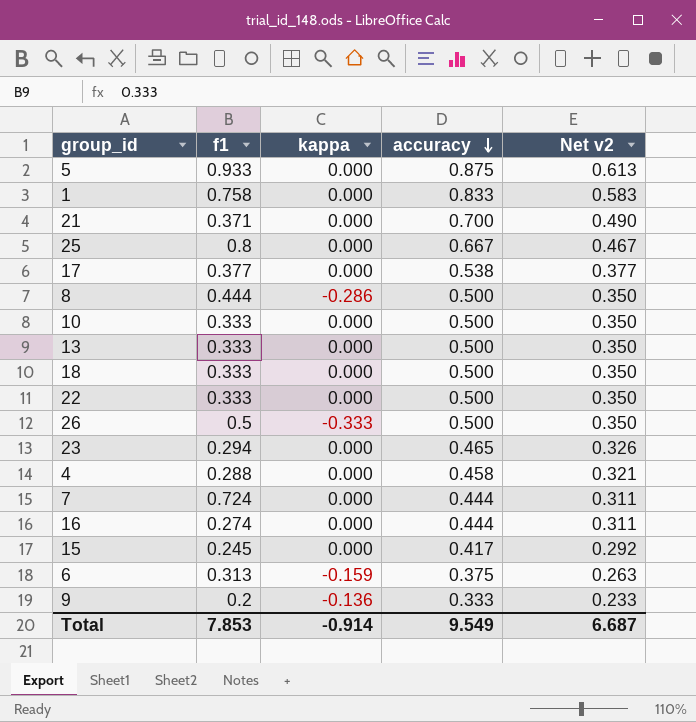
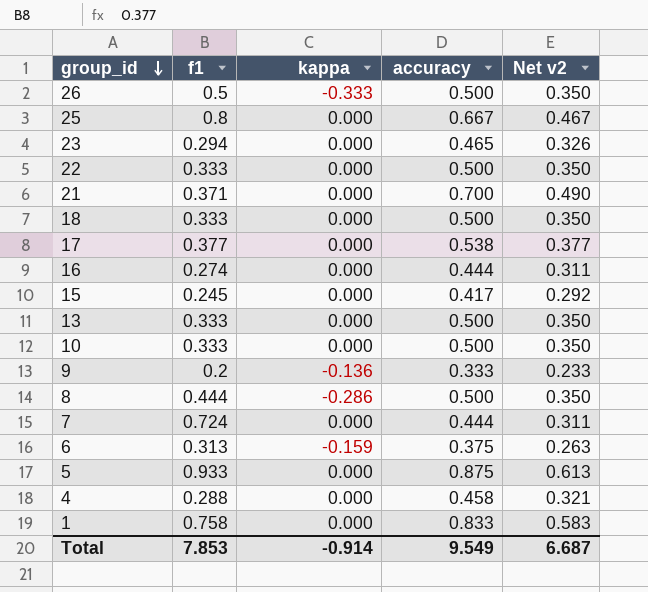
row order: accuracy descending -> group_id descending

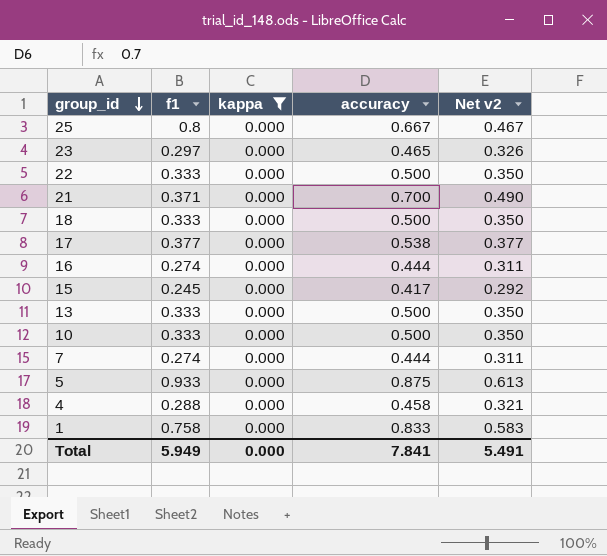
filter: none -> kappa = 0.000
23 | f1: 0.294 -> 0.297
7 | f1: 0.724 -> 0.274
Total | f1: 7.853 -> 5.949
Total | kappa: -0.914 -> 0.000
Total | accuracy: 9.549 -> 7.841
Total | Net v2: 6.687 -> 5.491

